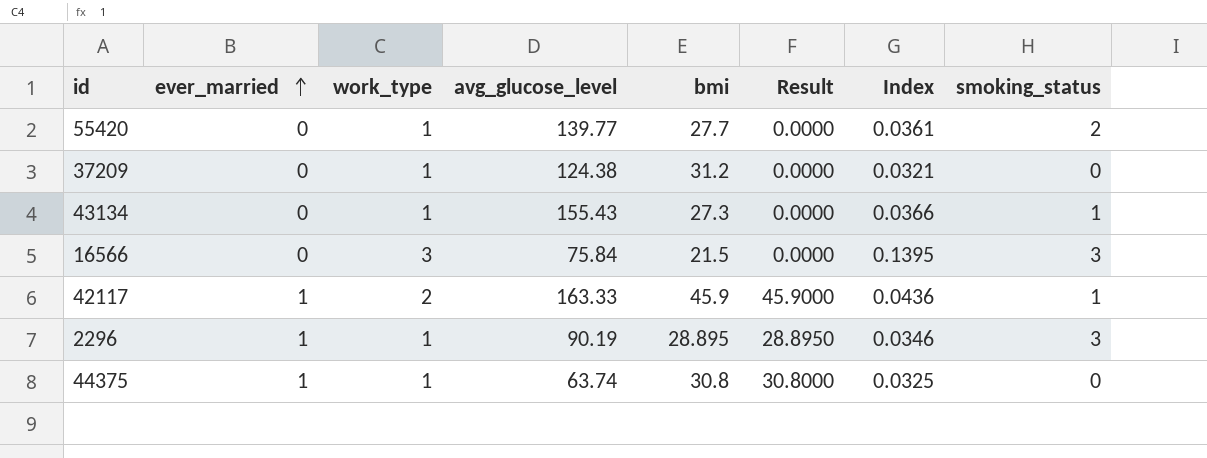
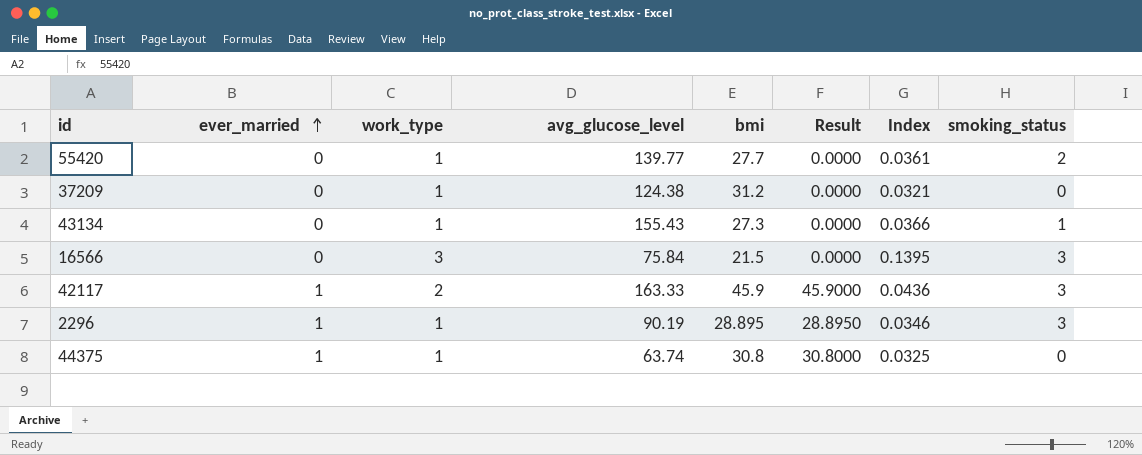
42117 | smoking_status: 1 -> 3

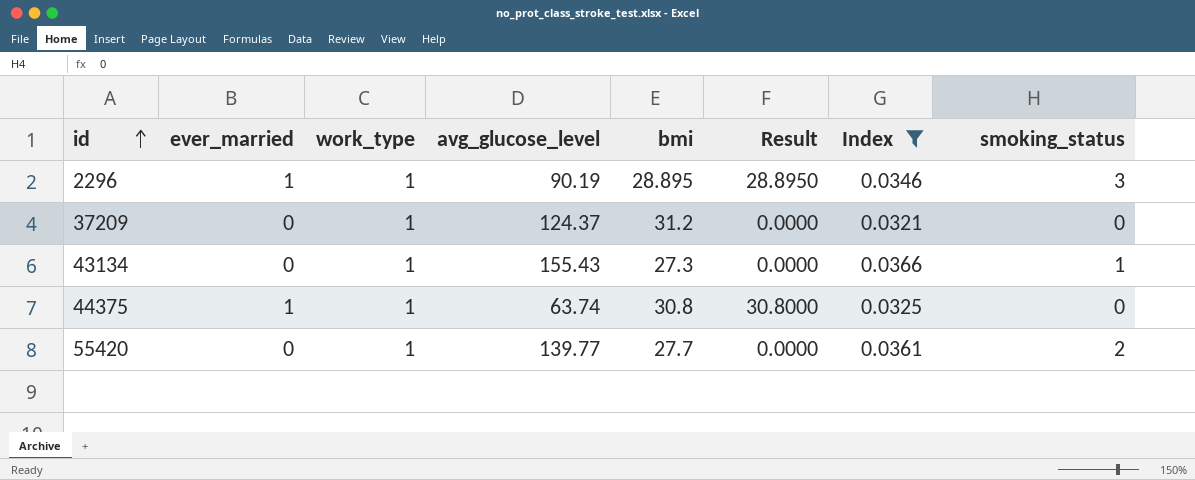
filter: none -> Index <= 0.0366
row order: ever_married ascending -> id ascending
37209 | avg_glucose_level: 124.38 -> 124.37

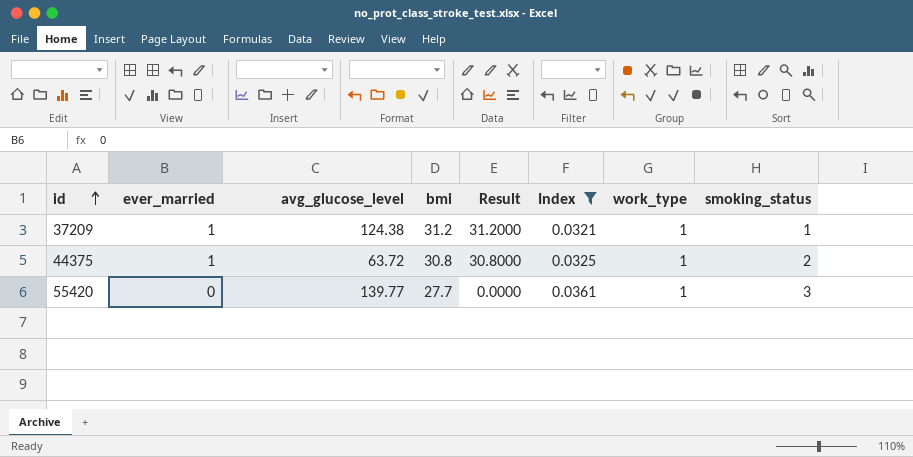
column work_type | position: 3 -> 7
row 2296: 1 | 1 | 90.19 | 28.895 | 28.8950 | 0.0346 | 3 -> none
row 43134: 0 | 1 | 155.43 | 27.3 | 0.0000 | 0.0366 | 1 -> none
37209 | ever_married: 0 -> 1
37209 | avg_glucose_level: 124.37 -> 124.38
37209 | Result: 0.0000 -> 31.2000
37209 | smoking_status: 0 -> 1
44375 | avg_glucose_level: 63.74 -> 63.72
44375 | smoking_status: 0 -> 2
55420 | smoking_status: 2 -> 3

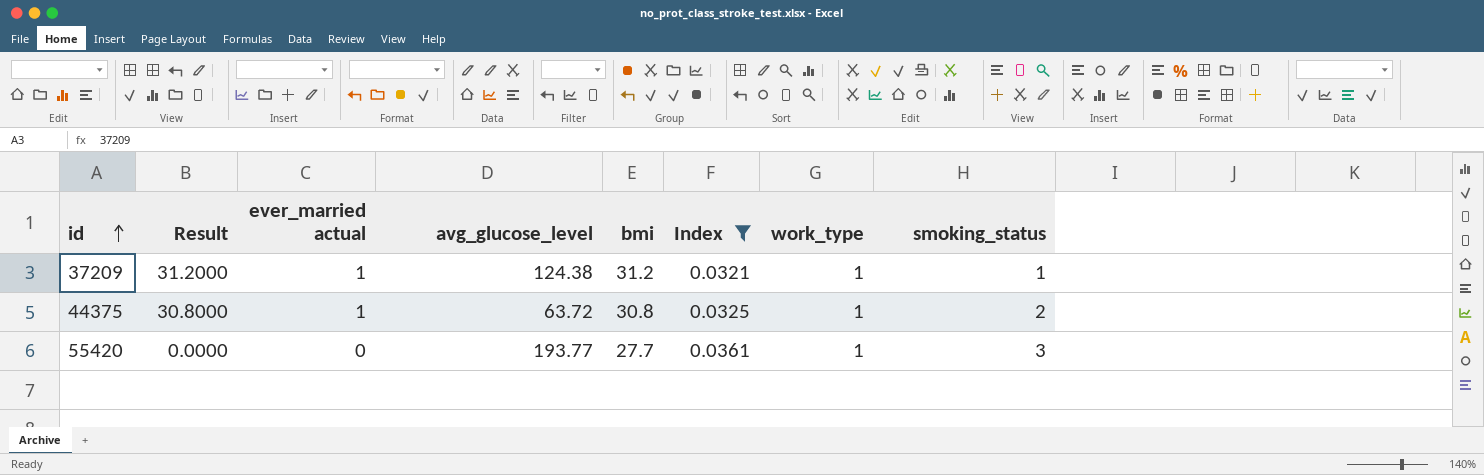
column Result | position: 5 -> 2
column name: ever_married -> ever_married actual
55420 | avg_glucose_level: 139.77 -> 193.77

